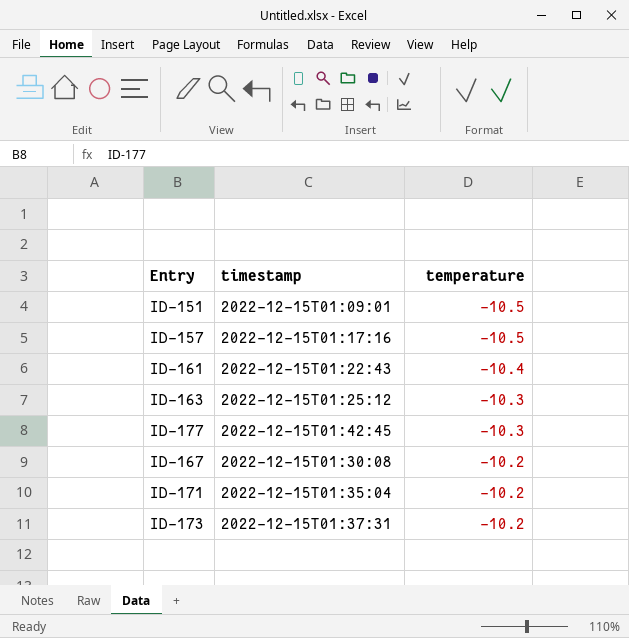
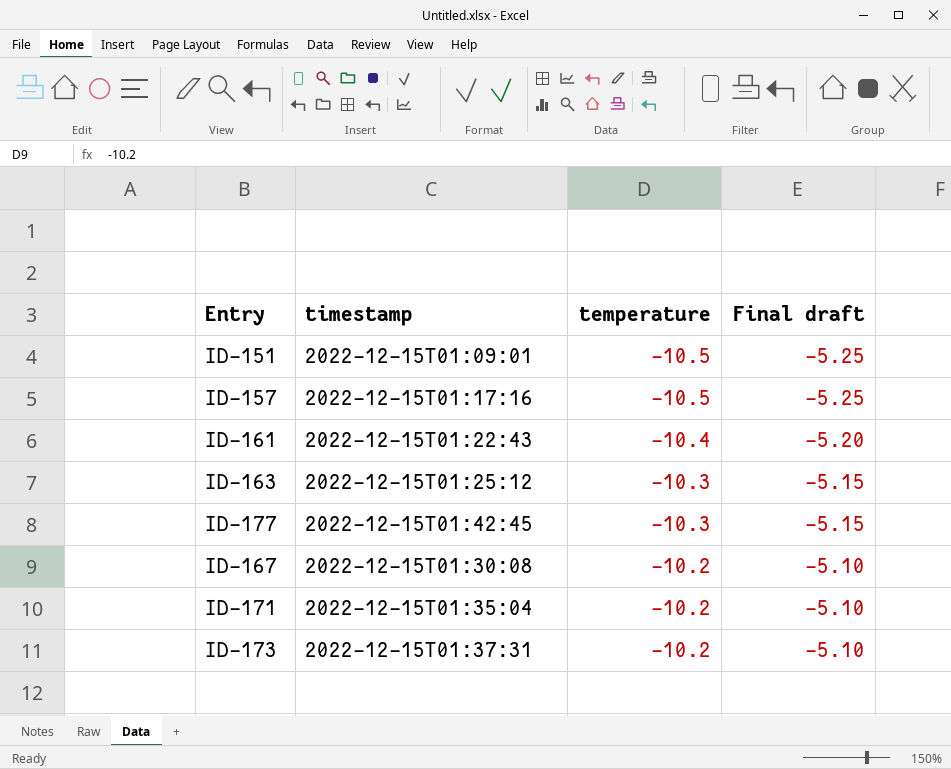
column Final draft | formula: none -> [temperature] * 0.5

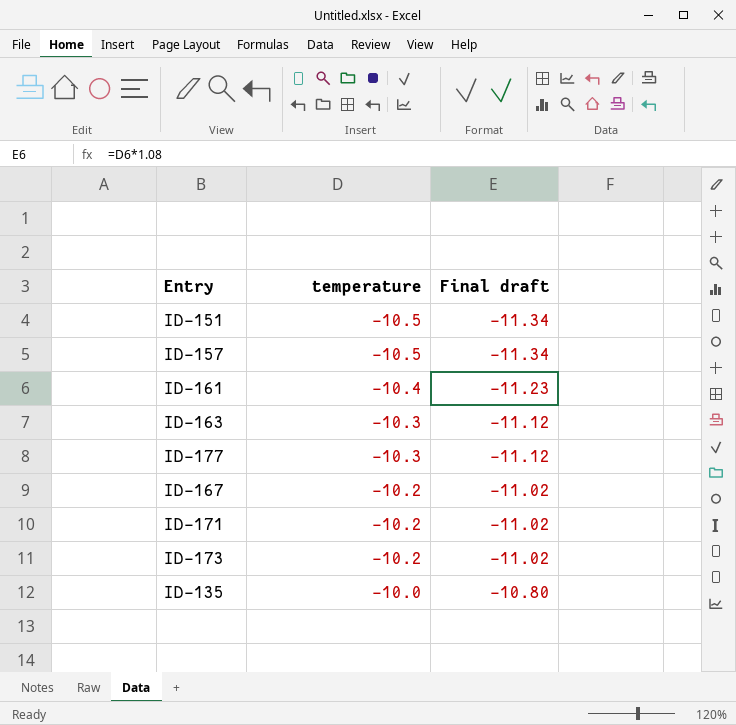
column timestamp | position: 2 -> none
column Final draft | formula: [temperature] * 0.5 -> [temperature] * 1.08
row ID-135: none -> -10.0 | -10.80

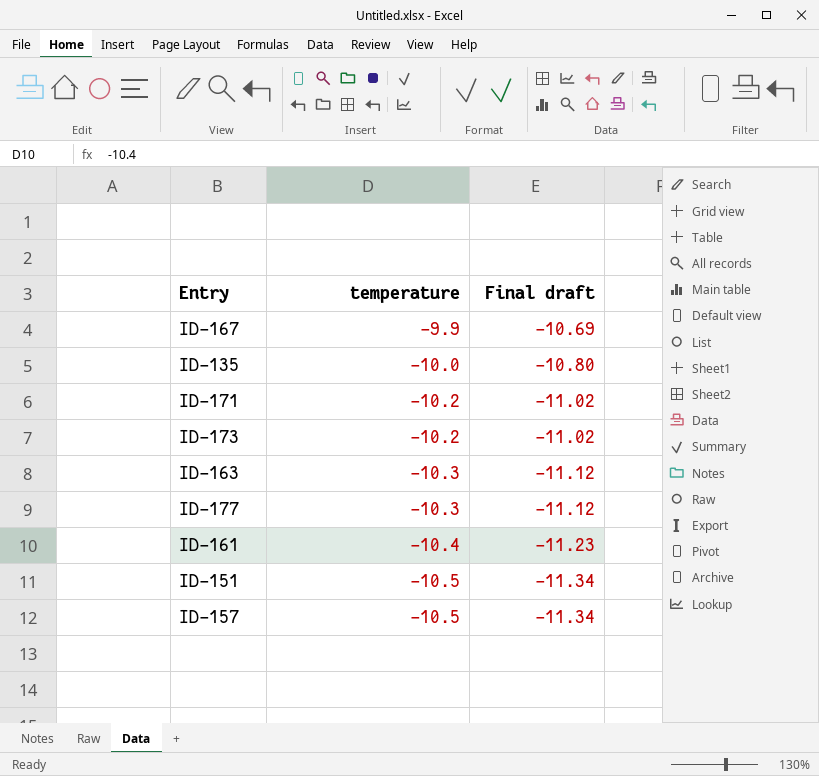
row order: temperature ascending -> temperature descending
ID-167 | temperature: -10.2 -> -9.9
ID-167 | Final draft: -11.02 -> -10.69

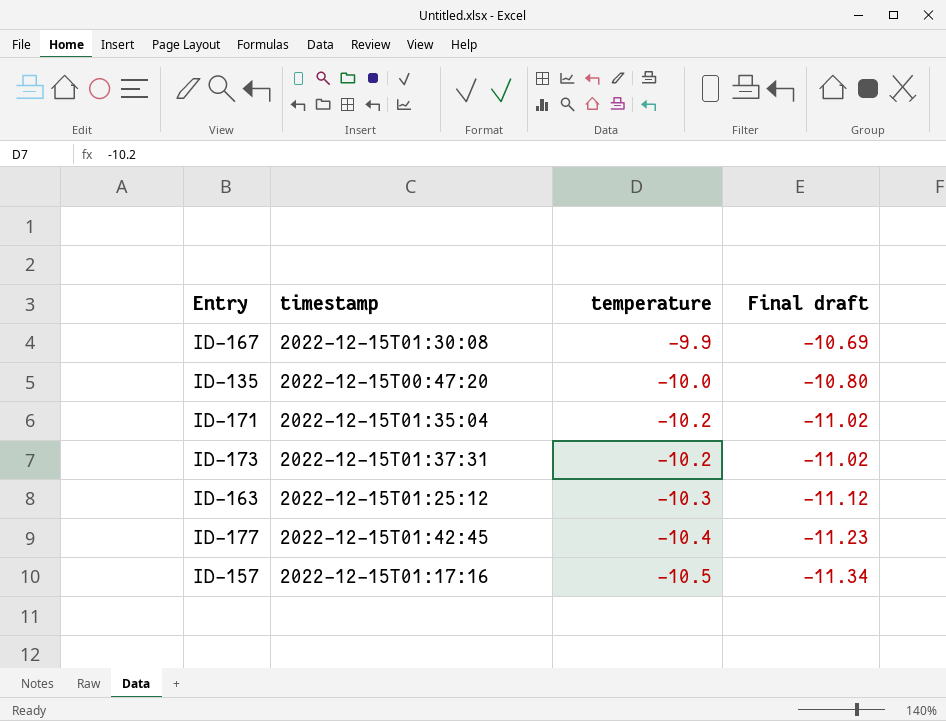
column timestamp | position: none -> 2
row ID-161: -10.4 | -11.23 -> none
row ID-151: -10.5 | -11.34 -> none
ID-177 | temperature: -10.3 -> -10.4
ID-177 | Final draft: -11.12 -> -11.23

